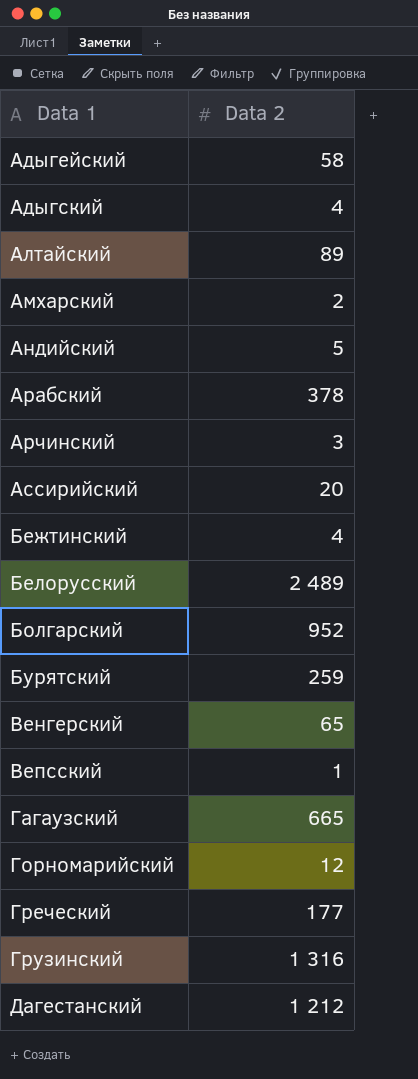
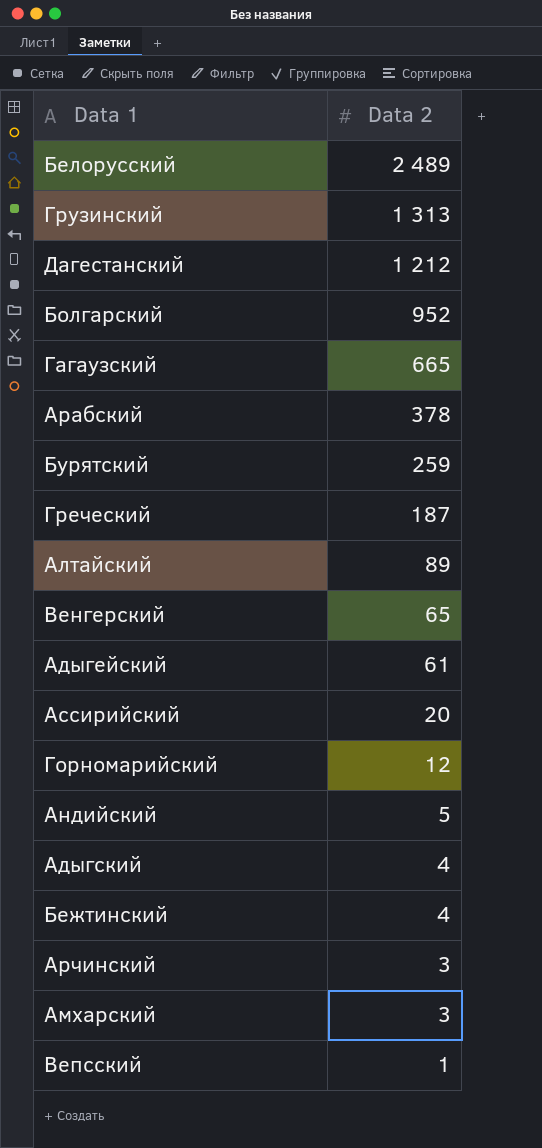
row order: Data 1 ascending -> Data 2 descending
Грузинский | Data 2: 1 316 -> 1 313
Греческий | Data 2: 177 -> 187
Адыгейский | Data 2: 58 -> 61
Амхарский | Data 2: 2 -> 3

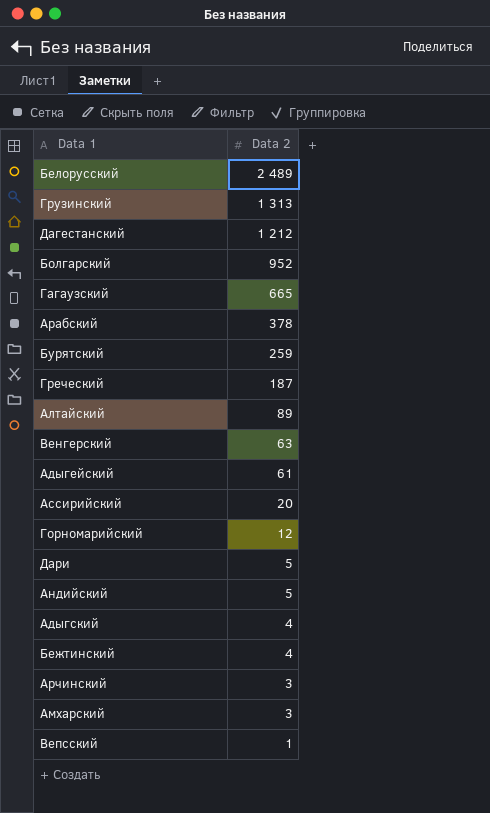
Венгерский | Data 2: 65 -> 63
row Дари: none -> 5

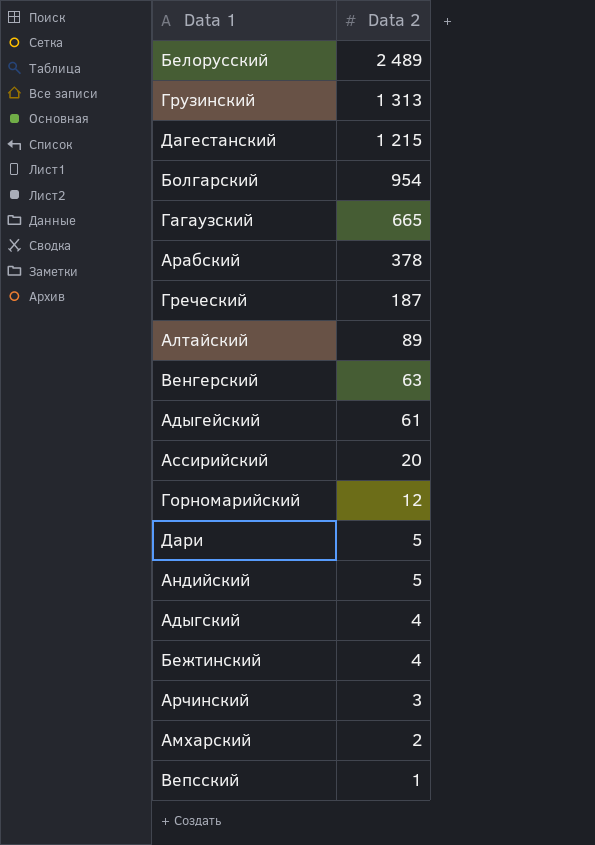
row Бурятский: 259 -> none
Дагестанский | Data 2: 1 212 -> 1 215
Болгарский | Data 2: 952 -> 954
Амхарский | Data 2: 3 -> 2

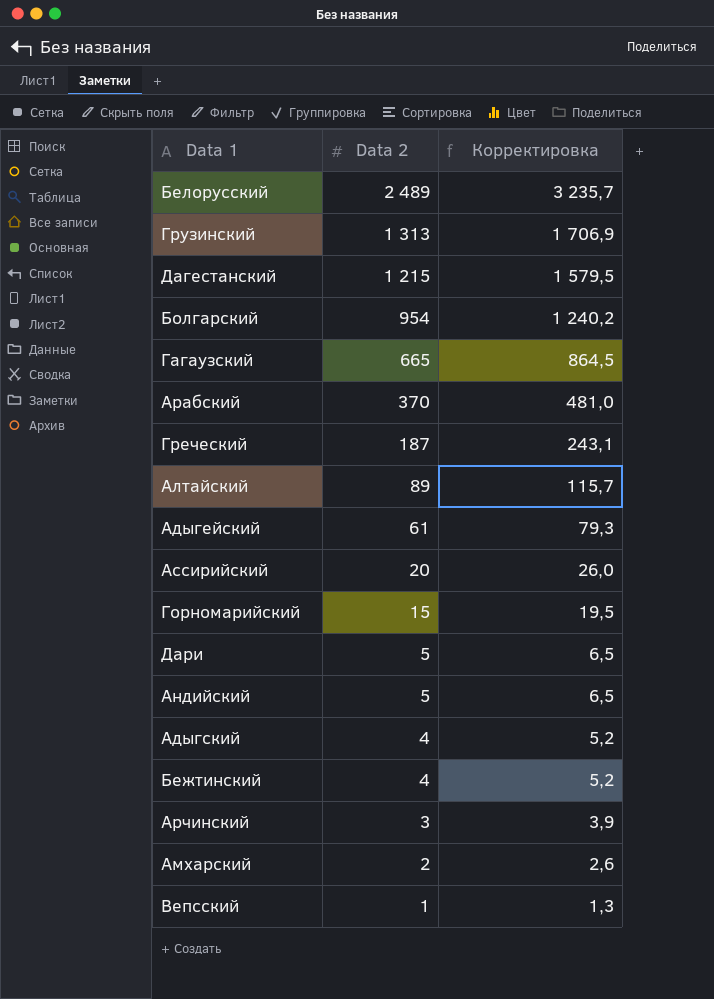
column Корректировка | formula: none -> [Data 2] * 1,3
row Венгерский: 63 -> none
Арабский | Data 2: 378 -> 370
Горномарийский | Data 2: 12 -> 15

